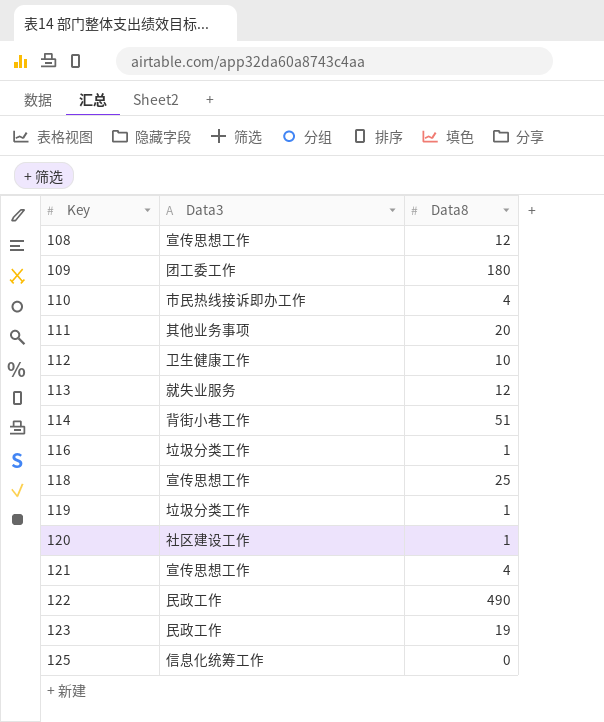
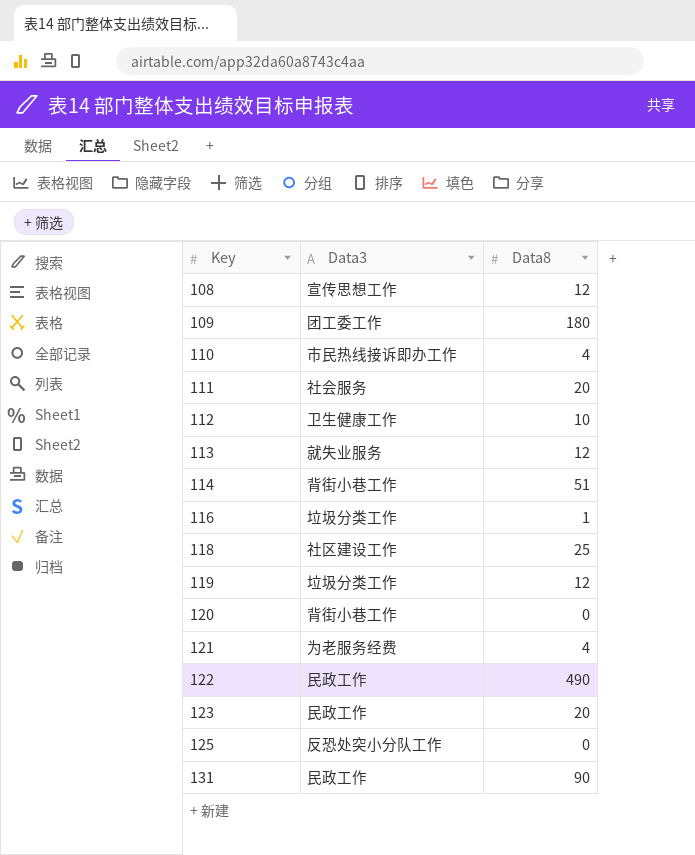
111 | Data3: 其他业务事项 -> 社会服务
118 | Data3: 宣传思想工作 -> 社区建设工作
119 | Data8: 1 -> 12
120 | Data3: 社区建设工作 -> 背街小巷工作
120 | Data8: 1 -> 0
121 | Data3: 宣传思想工作 -> 为老服务经费
123 | Data8: 19 -> 20
125 | Data3: 信息化统筹工作 -> 反恐处突小分队工作
row 131: none -> 民政工作 | 90

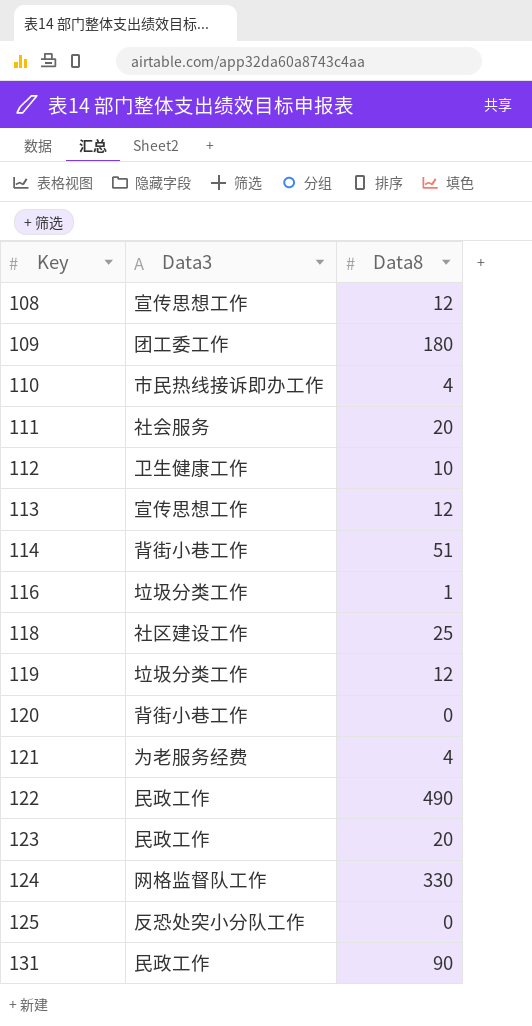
113 | Data3: 就失业服务 -> 宣传思想工作
row 124: none -> 网格监督队工作 | 330

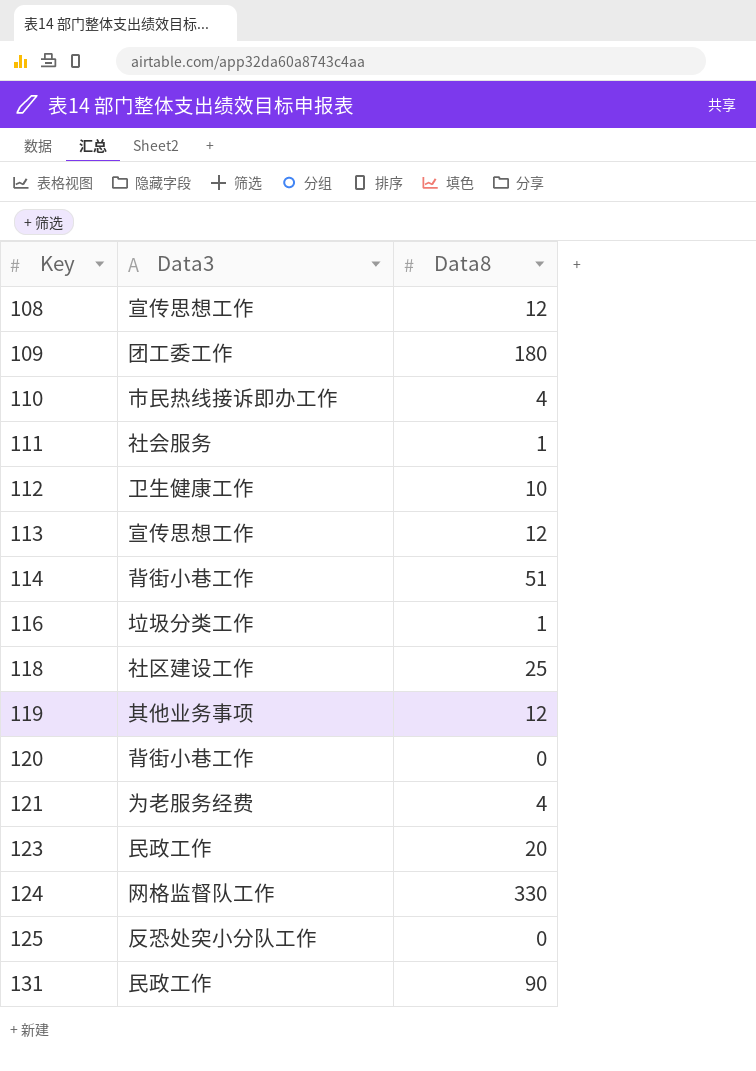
row 122: 民政工作 | 490 -> none
111 | Data8: 20 -> 1
119 | Data3: 垃圾分类工作 -> 其他业务事项

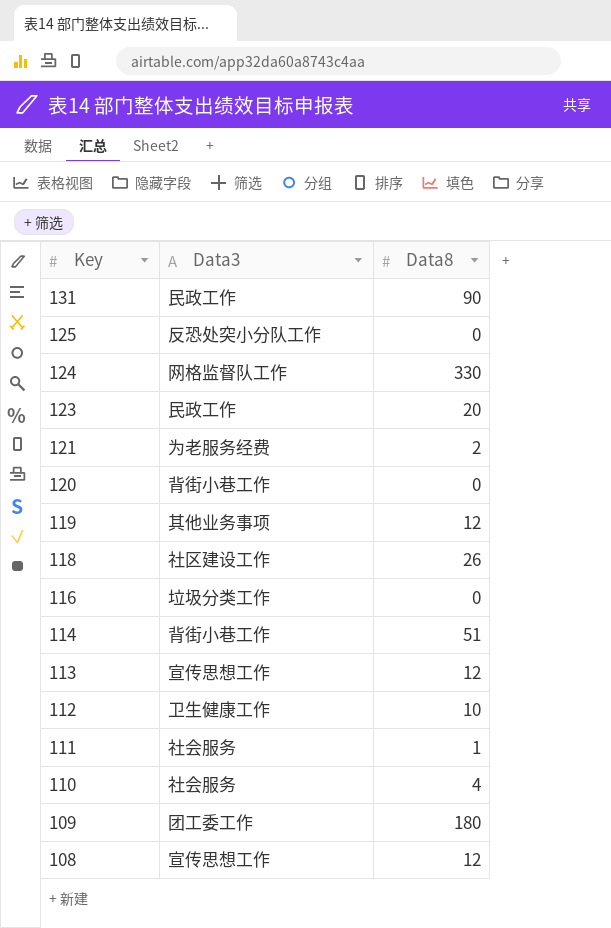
row order: Key ascending -> Key descending
121 | Data8: 4 -> 2
118 | Data8: 25 -> 26
116 | Data8: 1 -> 0
110 | Data3: 市民热线接诉即办工作 -> 社会服务

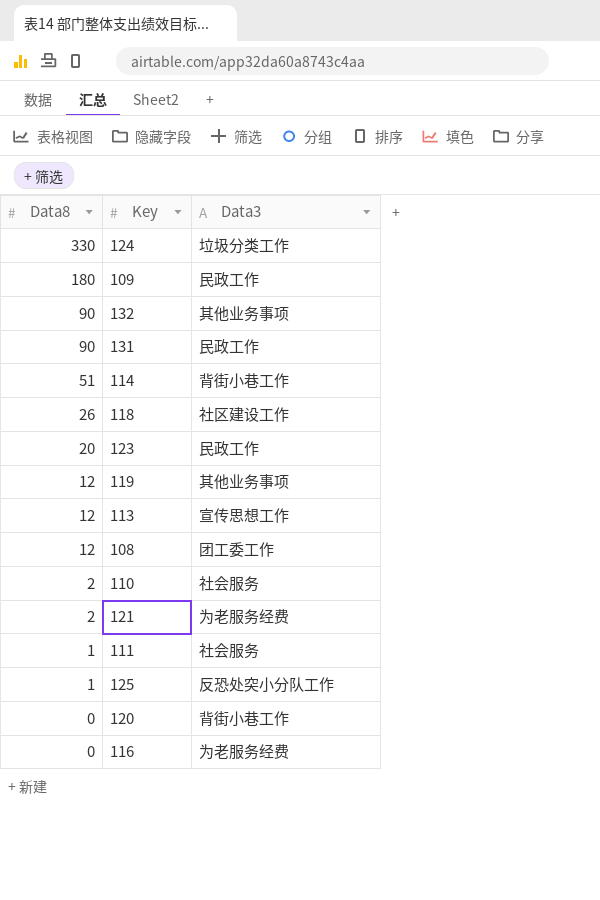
row order: Key descending -> Data8 descending
column Data8 | position: 3 -> 1
row 112: 卫生健康工作 | 10 -> none
124 | Data3: 网格监督队工作 -> 垃圾分类工作
109 | Data3: 团工委工作 -> 民政工作
row 132: none -> 90 | 其他业务事项
108 | Data3: 宣传思想工作 -> 团工委工作
110 | Data8: 4 -> 2
125 | Data8: 0 -> 1
116 | Data3: 垃圾分类工作 -> 为老服务经费

